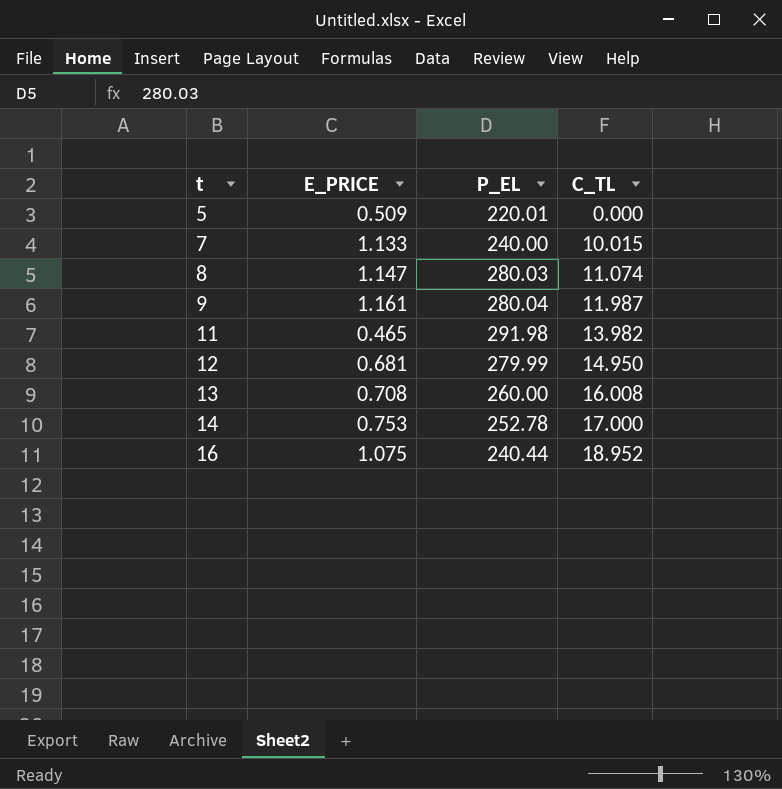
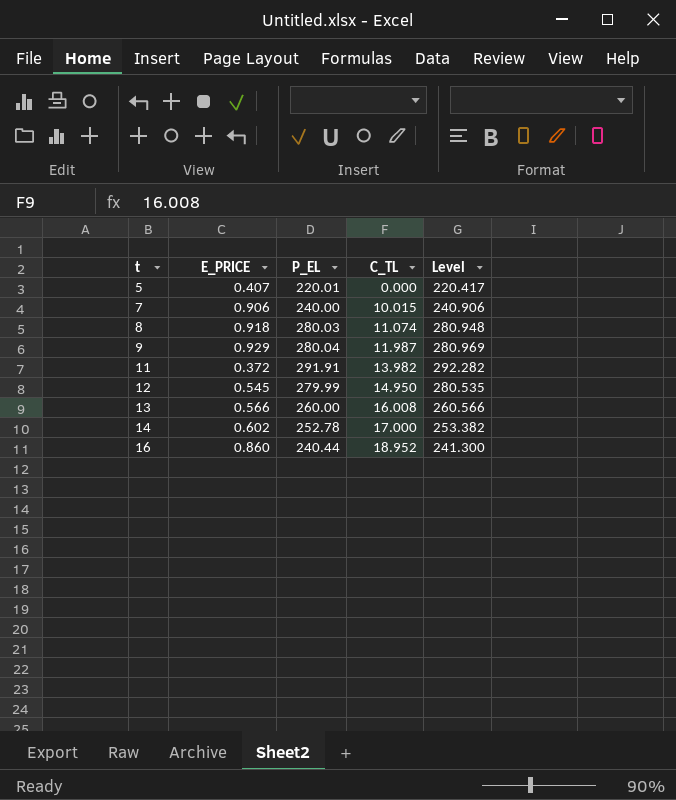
column Level | formula: none -> [E_PRICE] + [P_EL]
5 | E_PRICE: 0.509 -> 0.407
7 | E_PRICE: 1.133 -> 0.906
8 | E_PRICE: 1.147 -> 0.918
9 | E_PRICE: 1.161 -> 0.929
11 | E_PRICE: 0.465 -> 0.372
11 | P_EL: 291.98 -> 291.91
12 | E_PRICE: 0.681 -> 0.545
13 | E_PRICE: 0.708 -> 0.566
14 | E_PRICE: 0.753 -> 0.602
16 | E_PRICE: 1.075 -> 0.860

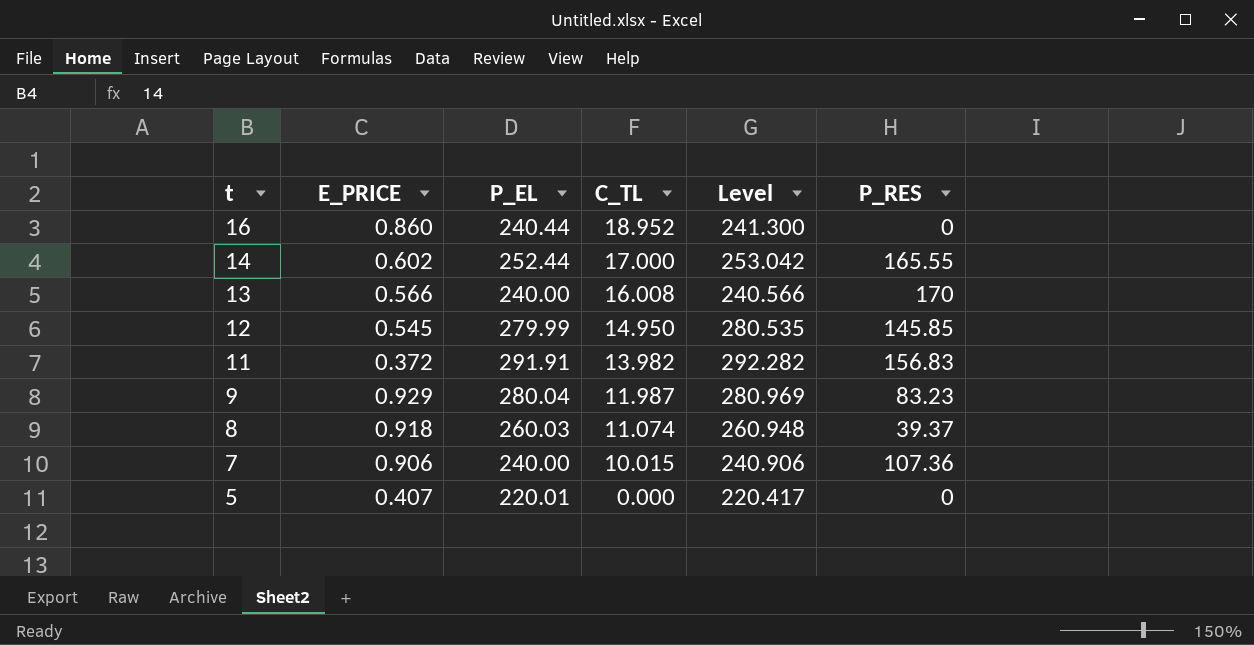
row order: t ascending -> t descending
column P_RES | position: none -> 6
14 | P_EL: 252.78 -> 252.44
14 | Level: 253.382 -> 253.042
13 | P_EL: 260.00 -> 240.00
13 | Level: 260.566 -> 240.566
8 | P_EL: 280.03 -> 260.03
8 | Level: 280.948 -> 260.948

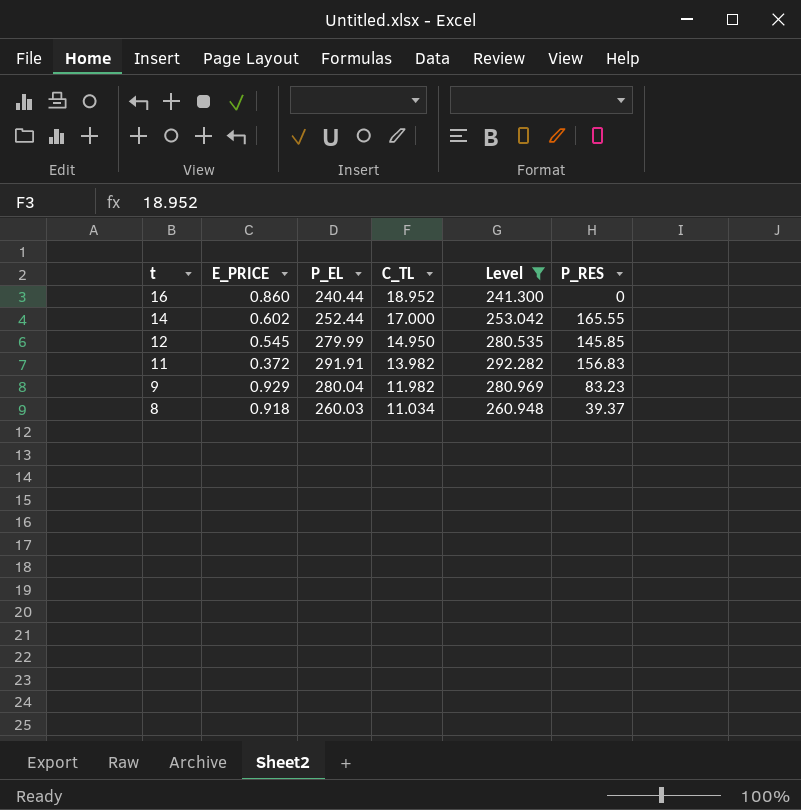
filter: none -> Level >= 241.300
9 | C_TL: 11.987 -> 11.982
8 | C_TL: 11.074 -> 11.034

